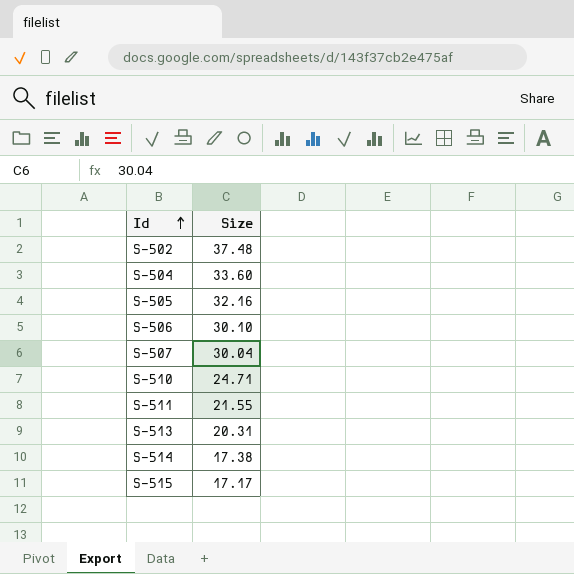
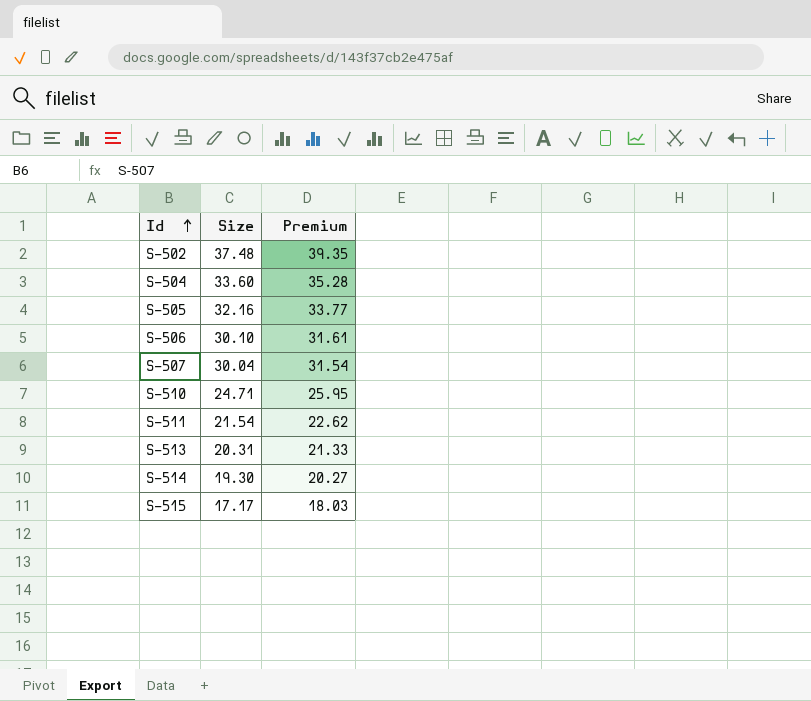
column Premium | formula: none -> [Size] * 1.05
S-511 | Size: 21.55 -> 21.54
S-514 | Size: 17.38 -> 19.30

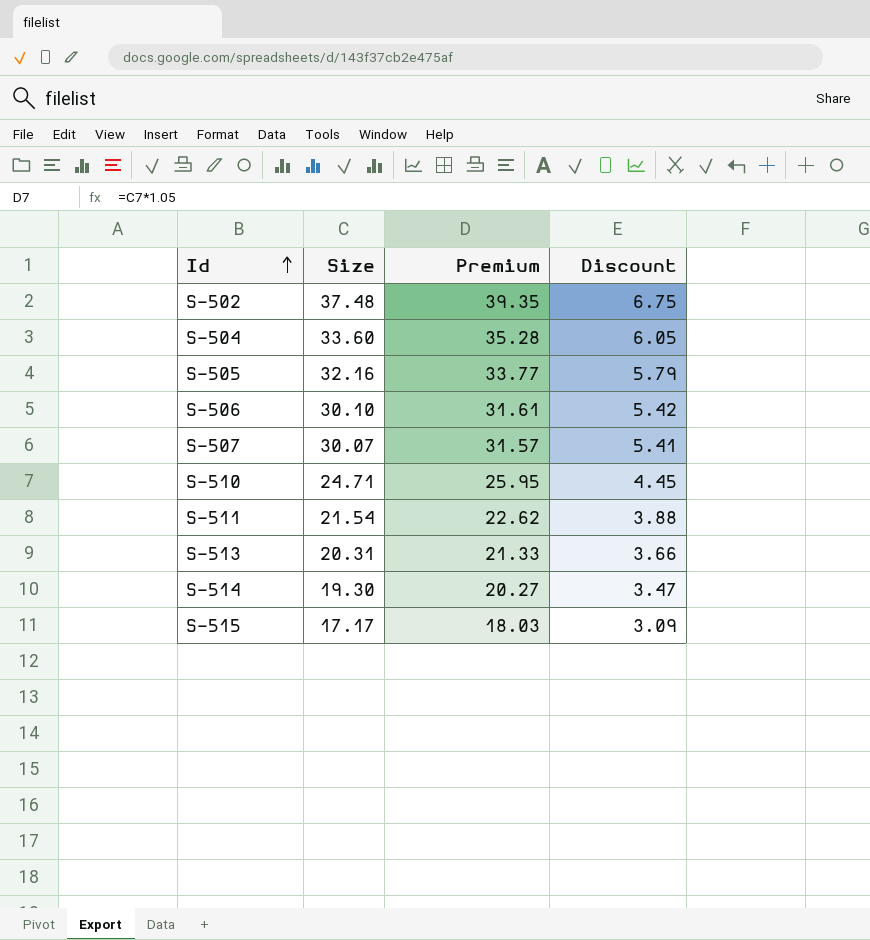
column Discount | formula: none -> [Size] * 0.18
S-507 | Size: 30.04 -> 30.07
S-507 | Premium: 31.54 -> 31.57

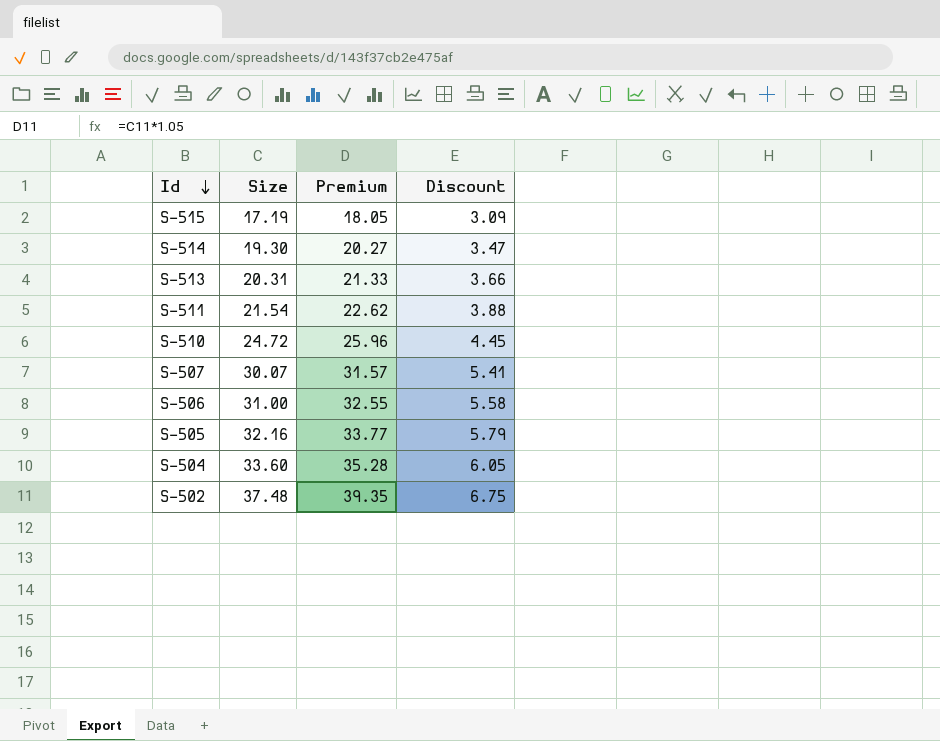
row order: Id ascending -> Id descending
S-515 | Size: 17.17 -> 17.19
S-515 | Premium: 18.03 -> 18.05
S-510 | Size: 24.71 -> 24.72
S-510 | Premium: 25.95 -> 25.96
S-506 | Size: 30.10 -> 31.00
S-506 | Premium: 31.61 -> 32.55
S-506 | Discount: 5.42 -> 5.58

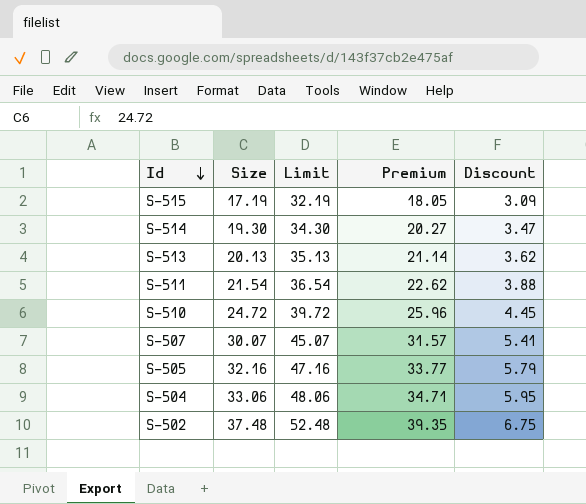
column Limit | formula: none -> [Size] + 15
row S-506: 31.00 | 32.55 | 5.58 -> none
S-513 | Size: 20.31 -> 20.13
S-513 | Premium: 21.33 -> 21.14
S-513 | Discount: 3.66 -> 3.62
S-504 | Size: 33.60 -> 33.06
S-504 | Premium: 35.28 -> 34.71
S-504 | Discount: 6.05 -> 5.95

